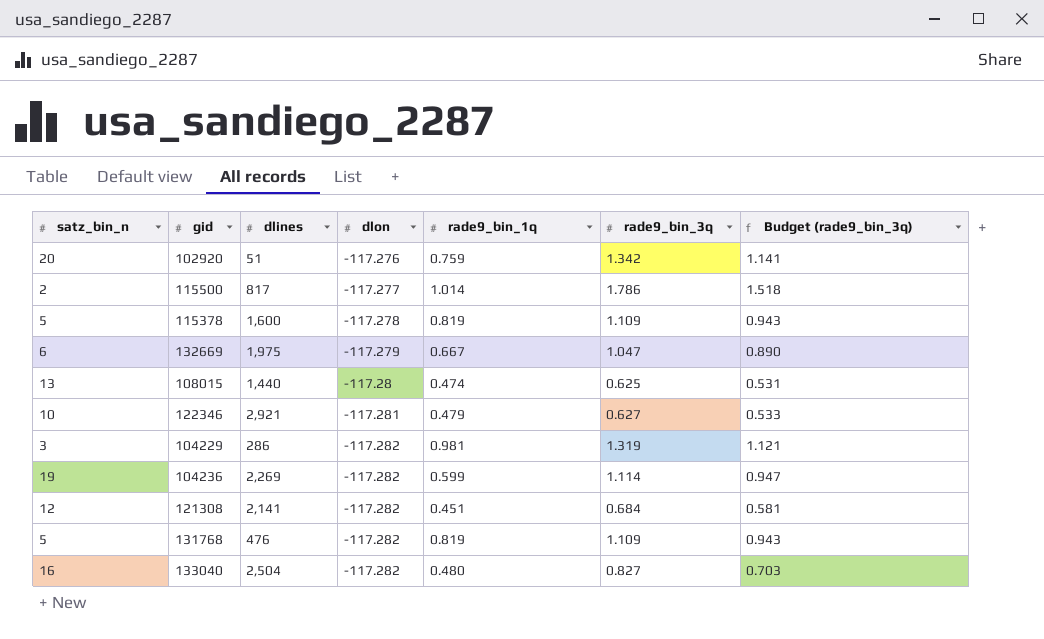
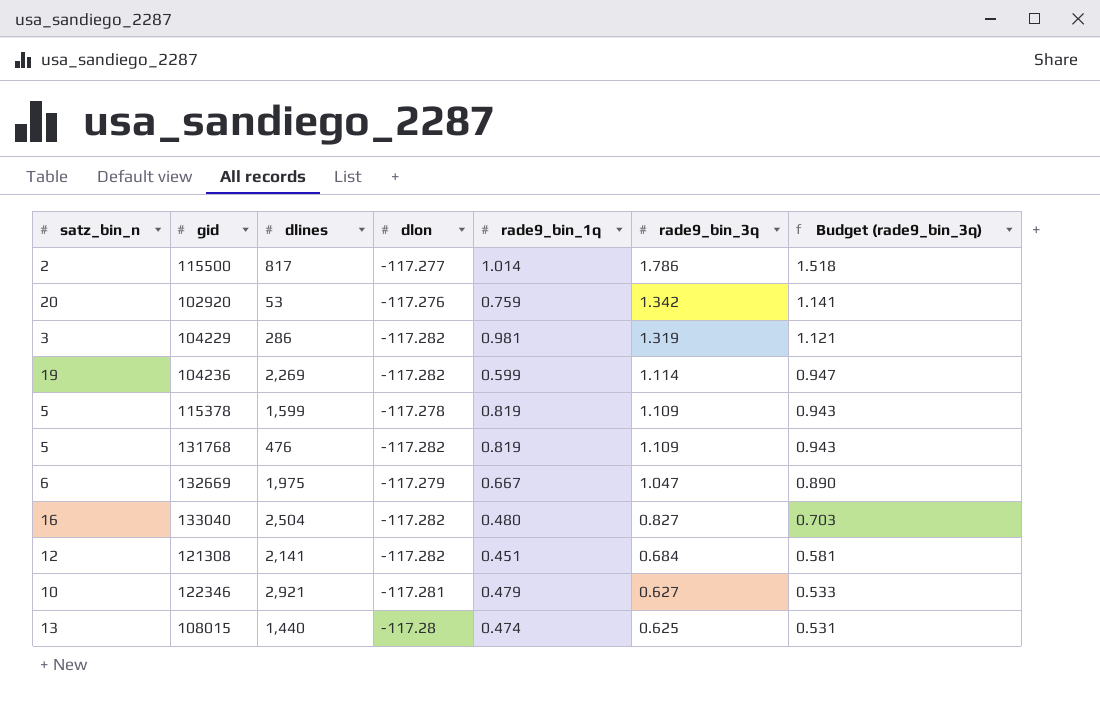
row order: dlon descending -> rade9_bin_3q descending
102920 | dlines: 51 -> 53
115378 | dlines: 1,600 -> 1,599

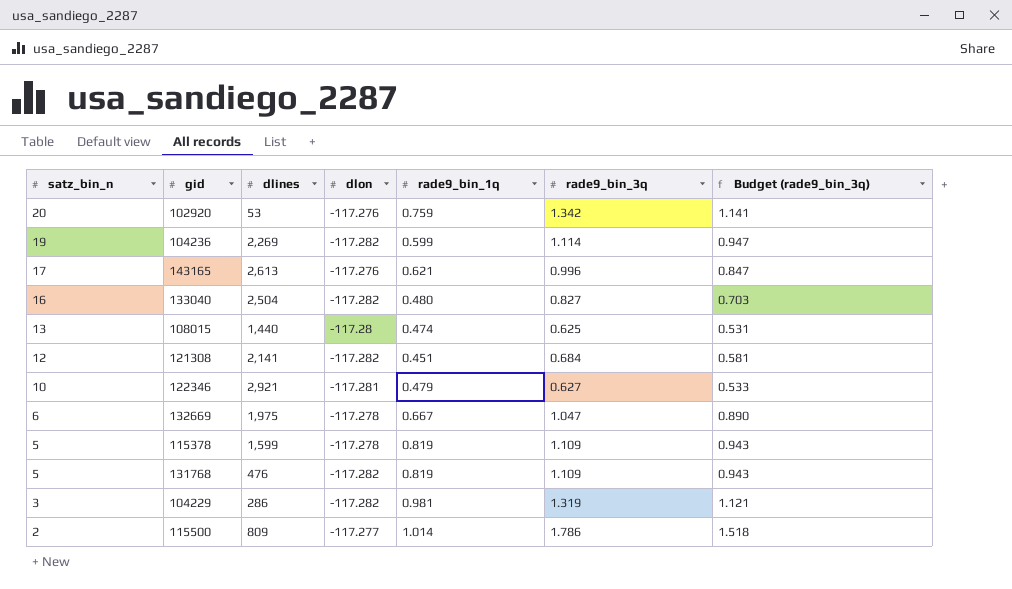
row order: rade9_bin_3q descending -> satz_bin_n descending
row 143165: none -> 17 | 2,613 | -117.276 | 0.621 | 0.996 | 0.847
132669 | dlon: -117.279 -> -117.278
115500 | dlines: 817 -> 809

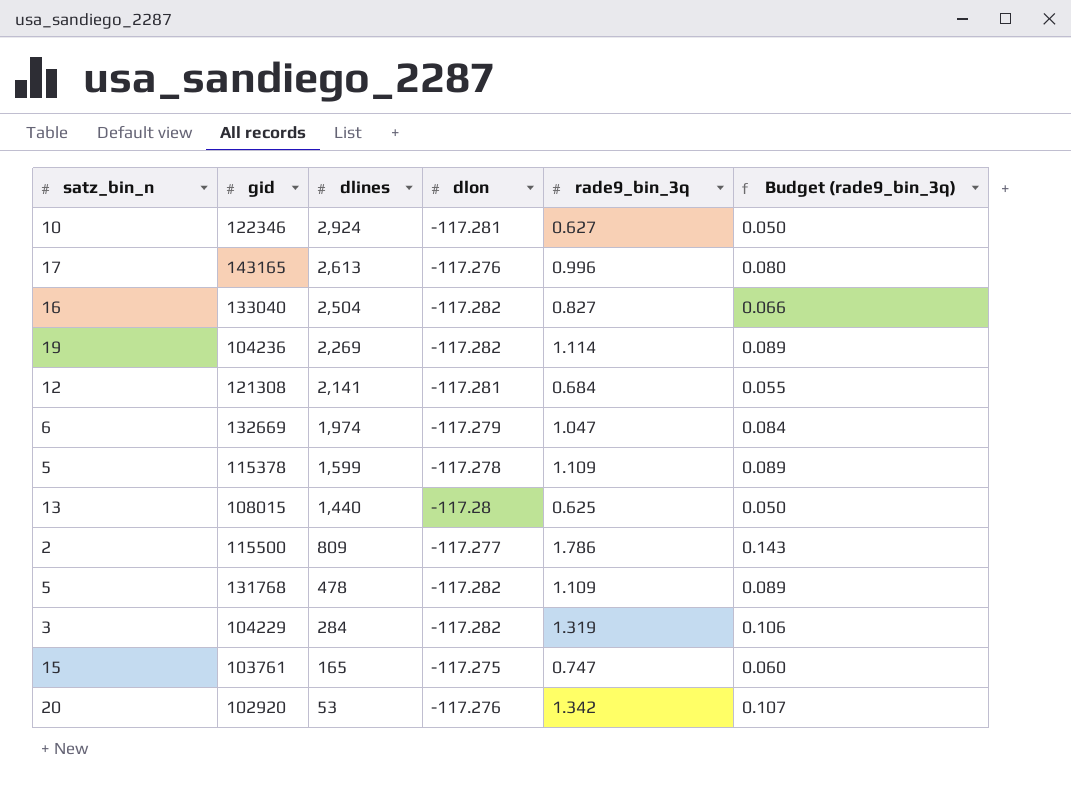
row order: satz_bin_n descending -> dlines descending
column rade9_bin_1q | position: 5 -> none
column Budget (rade9_bin_3q) | formula: [rade9_bin_3q] * 0.85 -> [rade9_bin_3q] * 0.08
122346 | dlines: 2,921 -> 2,924
121308 | dlon: -117.282 -> -117.281
132669 | dlines: 1,975 -> 1,974
132669 | dlon: -117.278 -> -117.279
131768 | dlines: 476 -> 478
104229 | dlines: 286 -> 284
row 103761: none -> 15 | 165 | -117.275 | 0.747 | 0.060

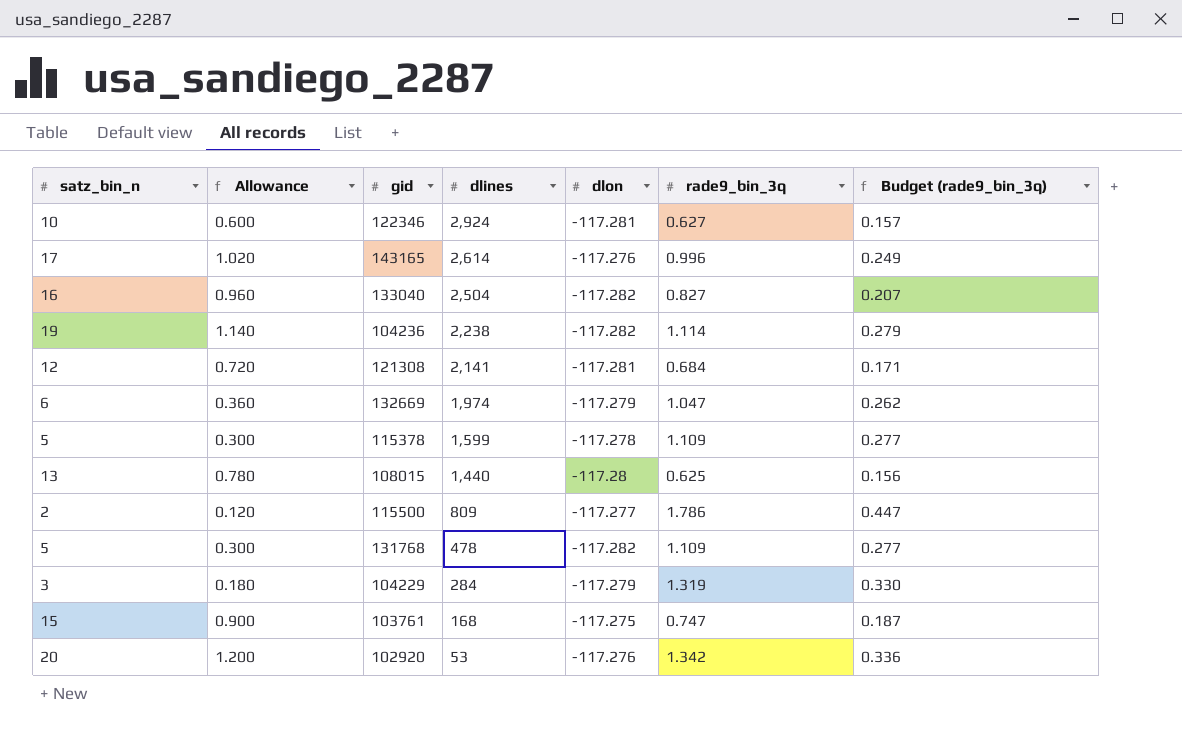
column Allowance | formula: none -> [satz_bin_n] * 0.06
column Budget (rade9_bin_3q) | formula: [rade9_bin_3q] * 0.08 -> [rade9_bin_3q] * 0.25
143165 | dlines: 2,613 -> 2,614
104236 | dlines: 2,269 -> 2,238
104229 | dlon: -117.282 -> -117.279
103761 | dlines: 165 -> 168

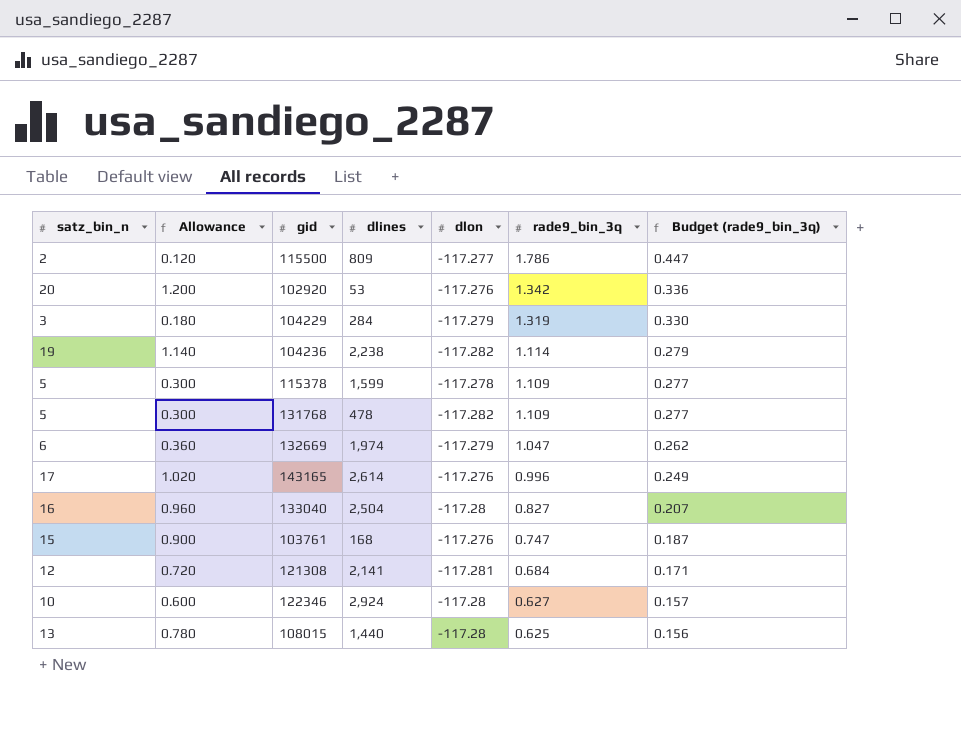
row order: dlines descending -> rade9_bin_3q descending
133040 | dlon: -117.282 -> -117.28
103761 | dlon: -117.275 -> -117.276
122346 | dlon: -117.281 -> -117.28

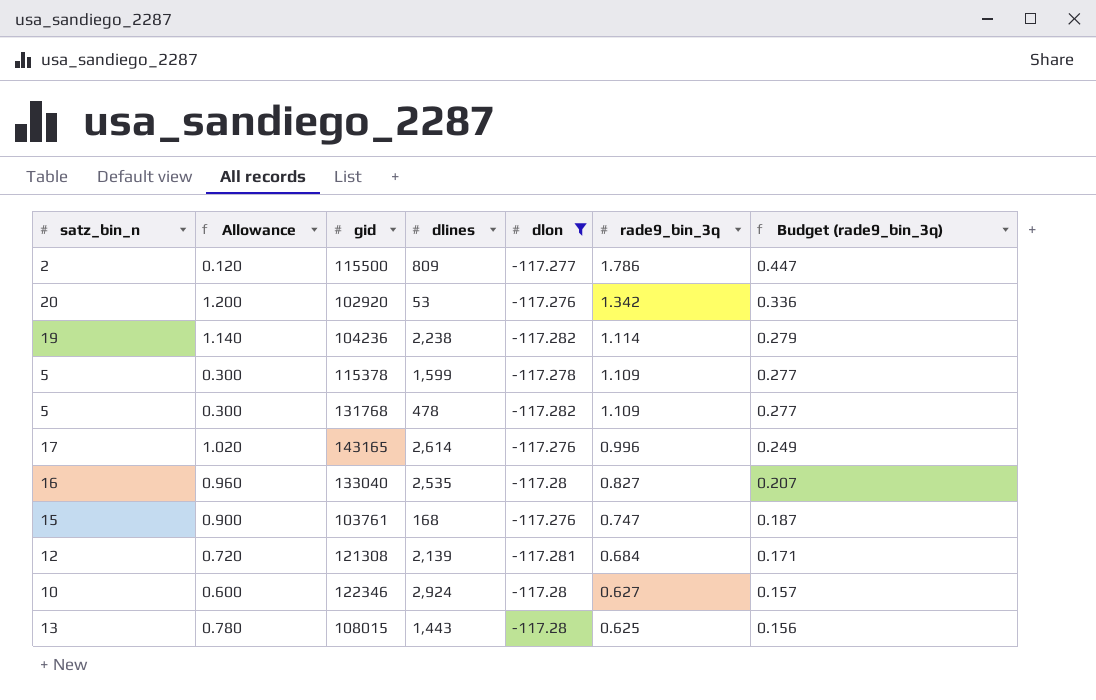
filter: none -> dlon != -117.279
133040 | dlines: 2,504 -> 2,535
121308 | dlines: 2,141 -> 2,139
108015 | dlines: 1,440 -> 1,443

